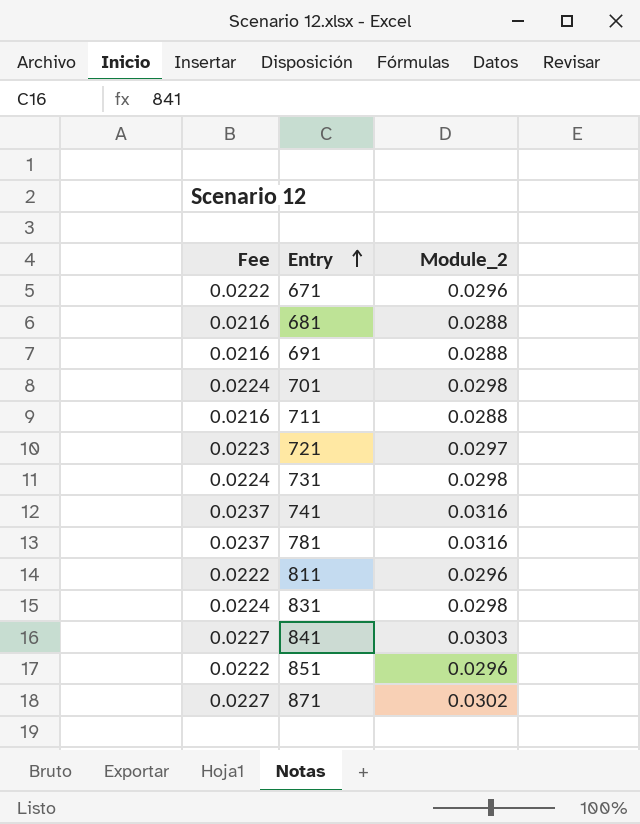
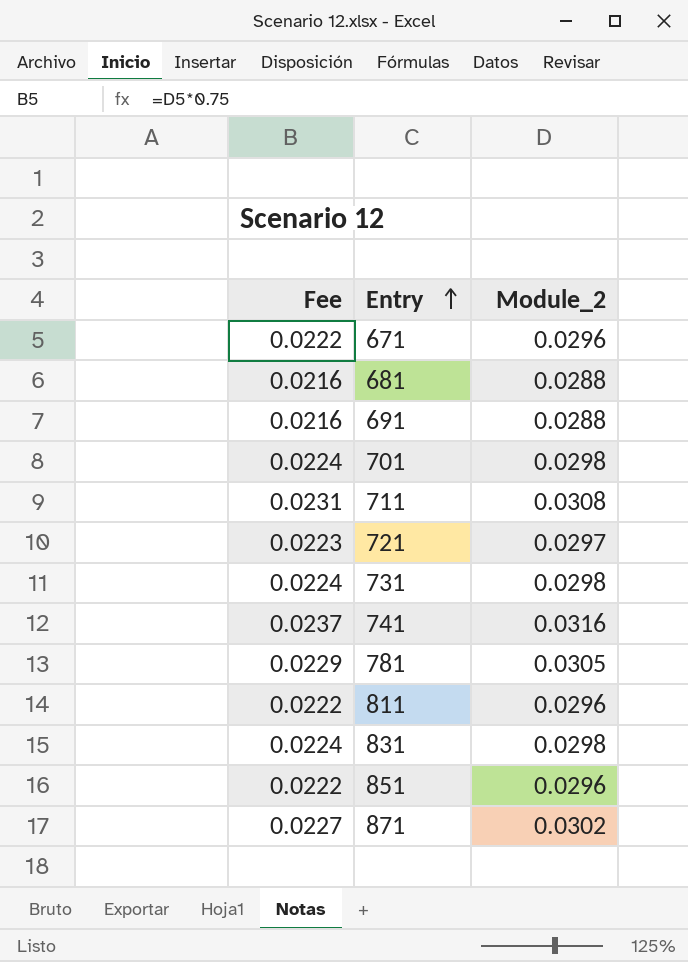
row 841: 0.0227 | 0.0303 -> none
711 | Fee: 0.0216 -> 0.0231
711 | Module_2: 0.0288 -> 0.0308
781 | Fee: 0.0237 -> 0.0229
781 | Module_2: 0.0316 -> 0.0305

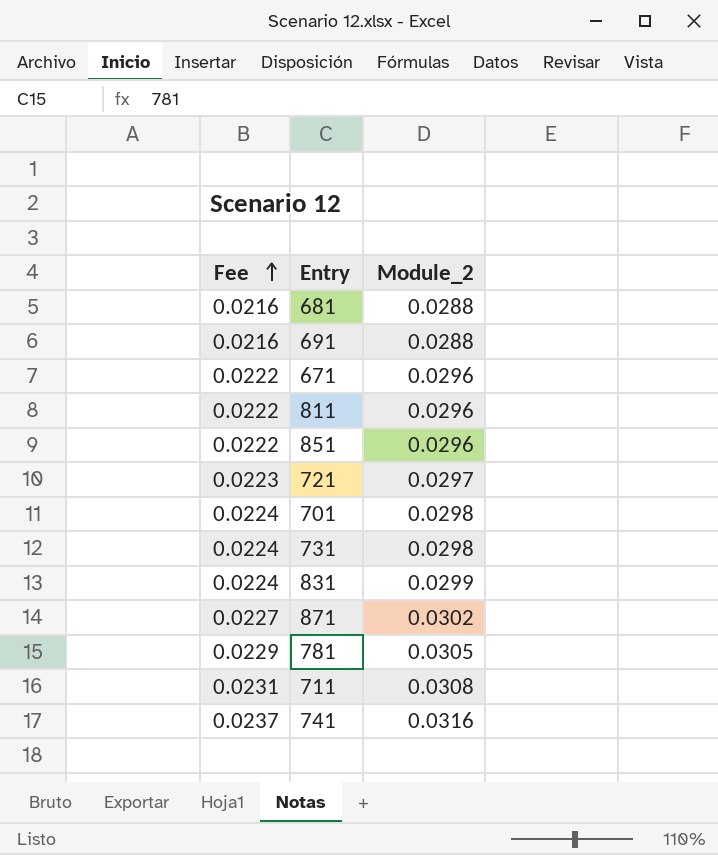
row order: Entry ascending -> Fee ascending
831 | Module_2: 0.0298 -> 0.0299

